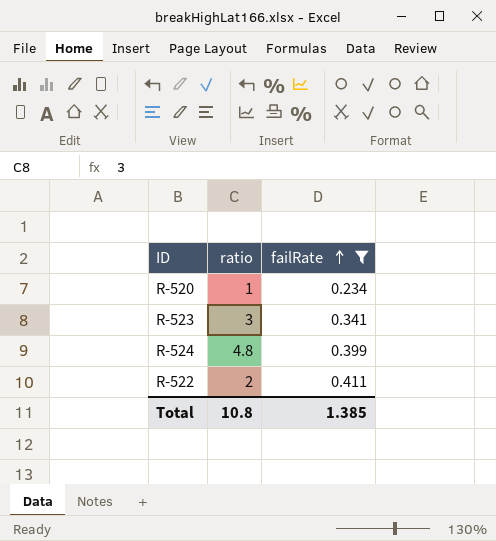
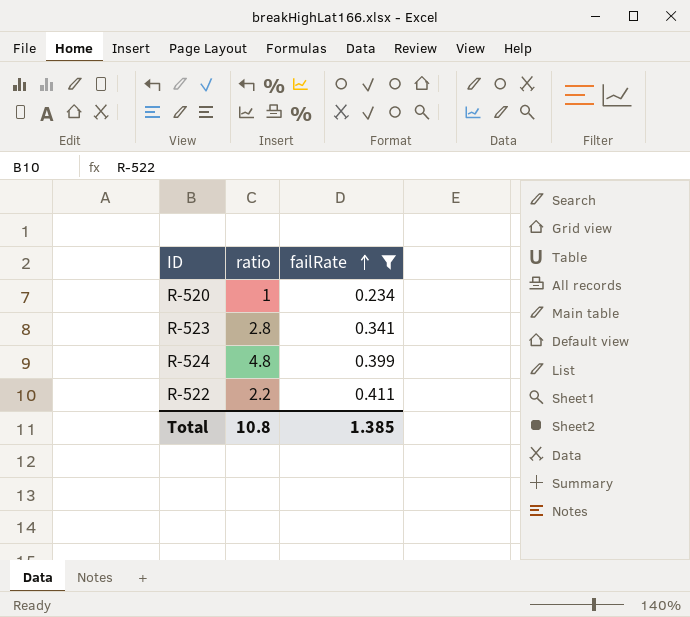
R-523 | ratio: 3 -> 2.8
R-522 | ratio: 2 -> 2.2

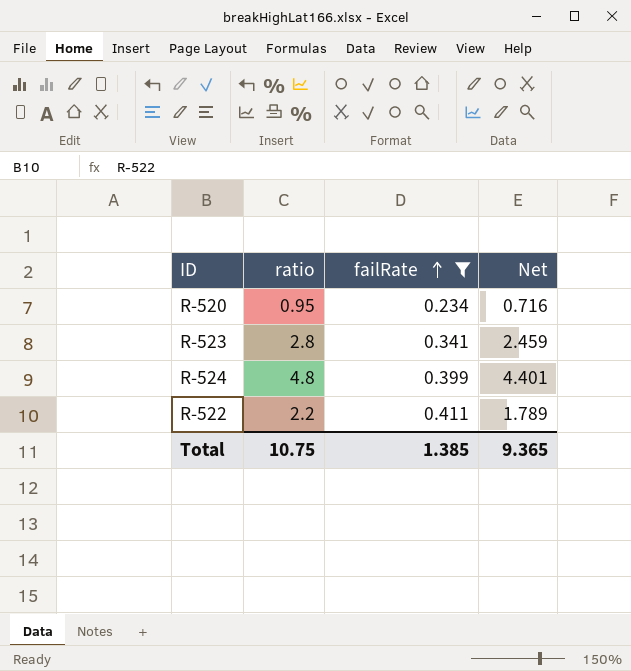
column Net | formula: none -> [ratio] - [failRate]
R-520 | ratio: 1 -> 0.95
Total | ratio: 10.8 -> 10.75

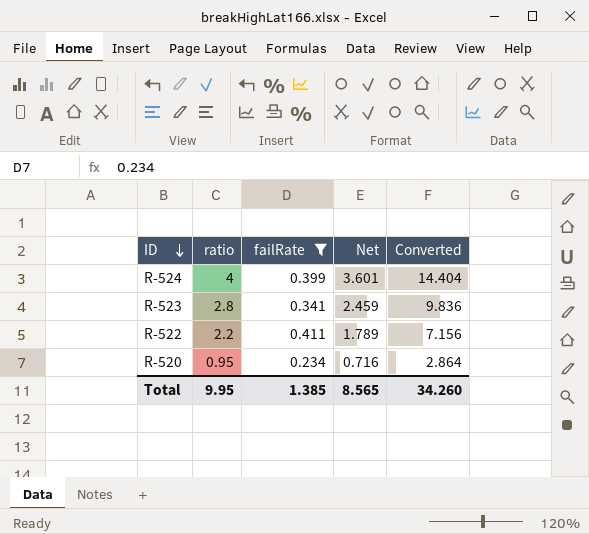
row order: failRate ascending -> ID descending
column Converted | formula: none -> [Net] * 4
R-524 | ratio: 4.8 -> 4
R-524 | Net: 4.401 -> 3.601
Total | ratio: 10.75 -> 9.95
Total | Net: 9.365 -> 8.565

